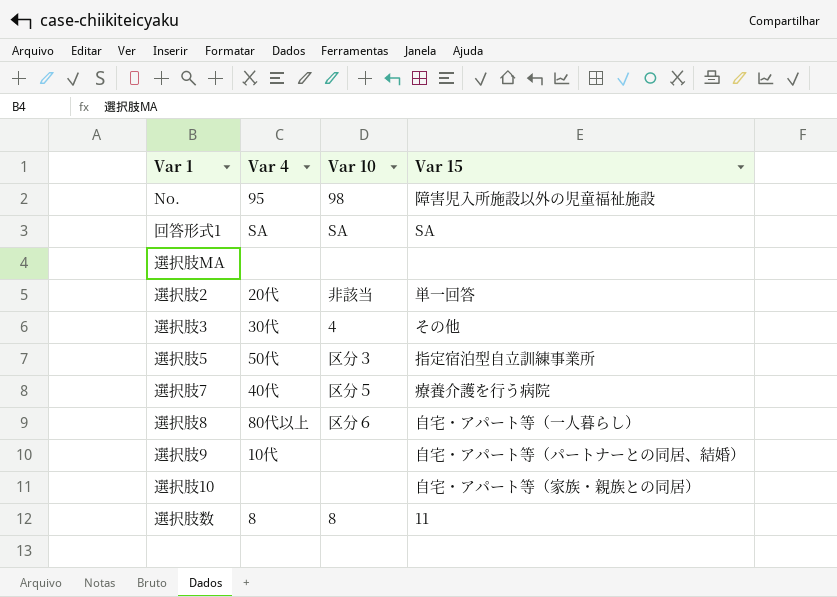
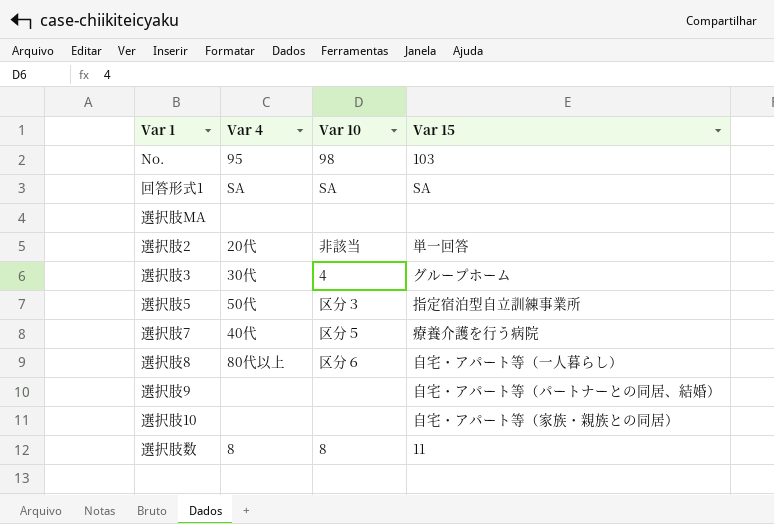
No. | Var 15: 障害児入所施設以外の児童福祉施設 -> 103
選択肢3 | Var 15: その他 -> グループホーム
選択肢9 | Var 4: 10代 -> none

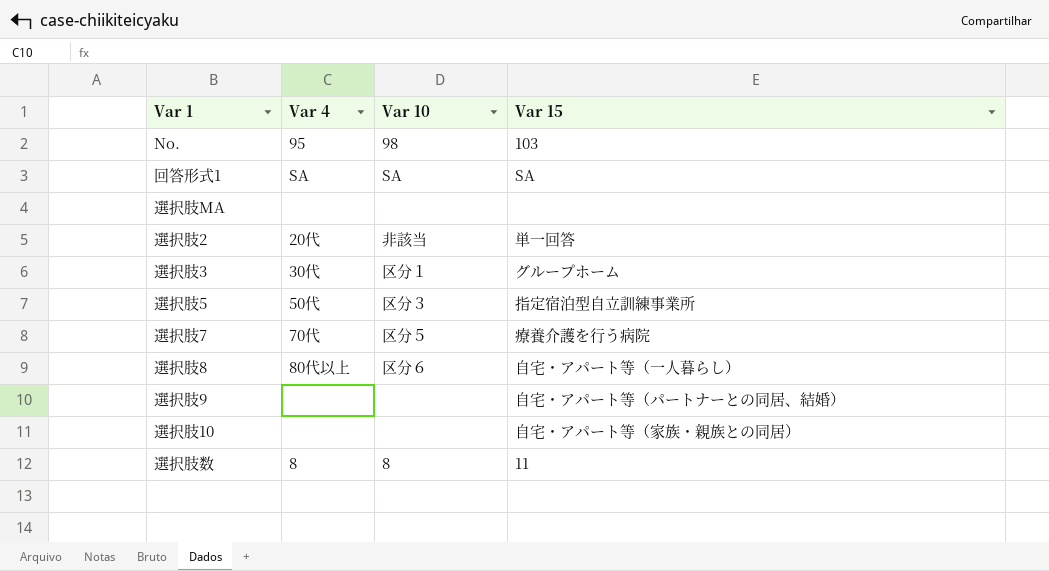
選択肢3 | Var 10: 4 -> 区分１
選択肢7 | Var 4: 40代 -> 70代

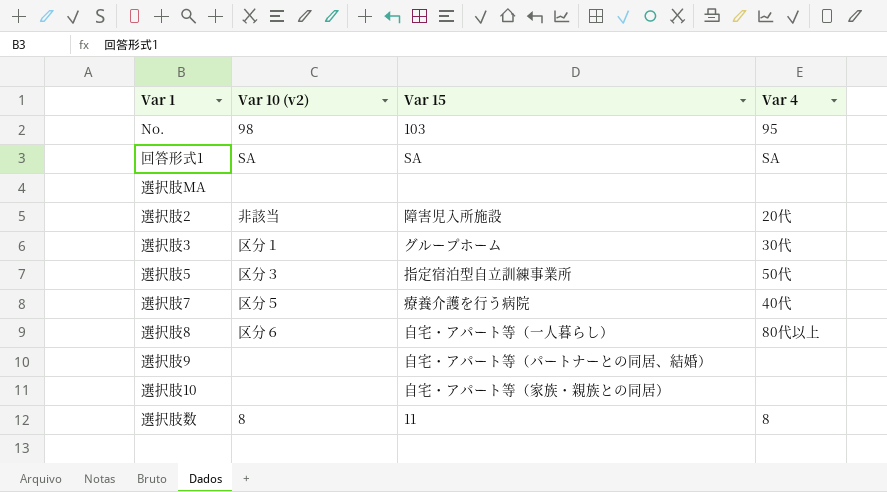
column name: Var 10 -> Var 10 (v2)
column Var 4 | position: 2 -> 4
選択肢2 | Var 15: 単一回答 -> 障害児入所施設
選択肢7 | Var 4: 70代 -> 40代

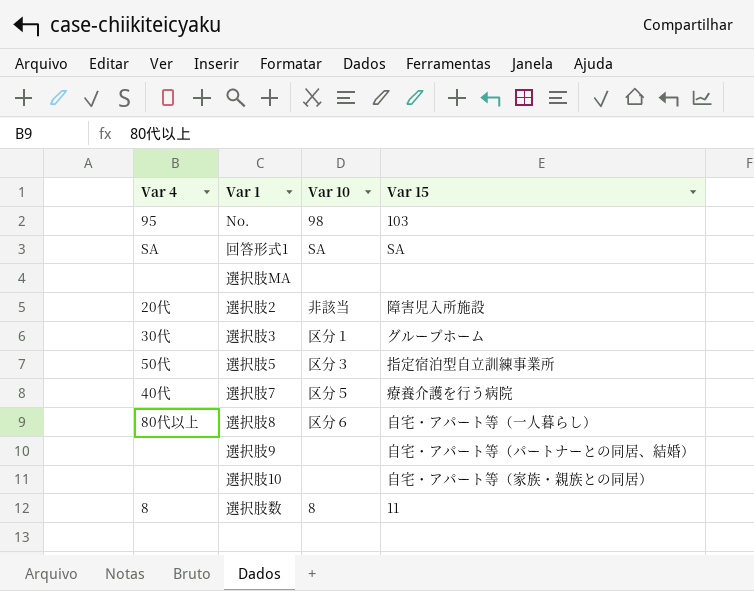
column Var 4 | position: 4 -> 1
column name: Var 10 (v2) -> Var 10

